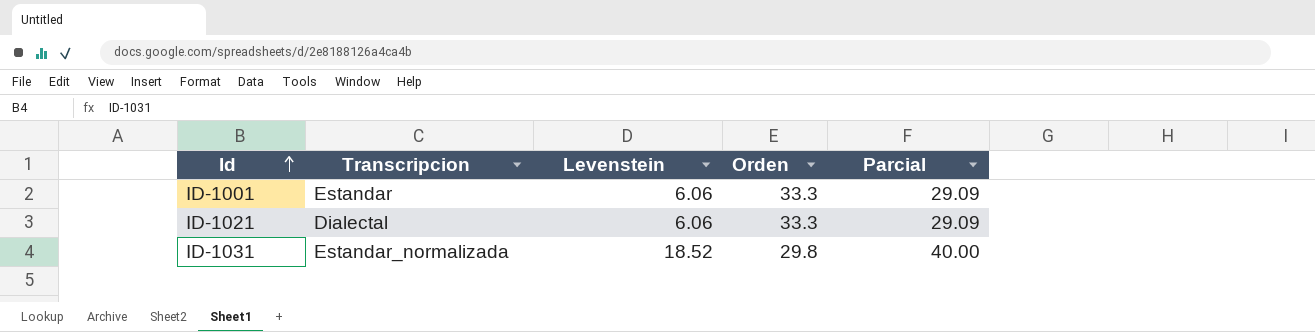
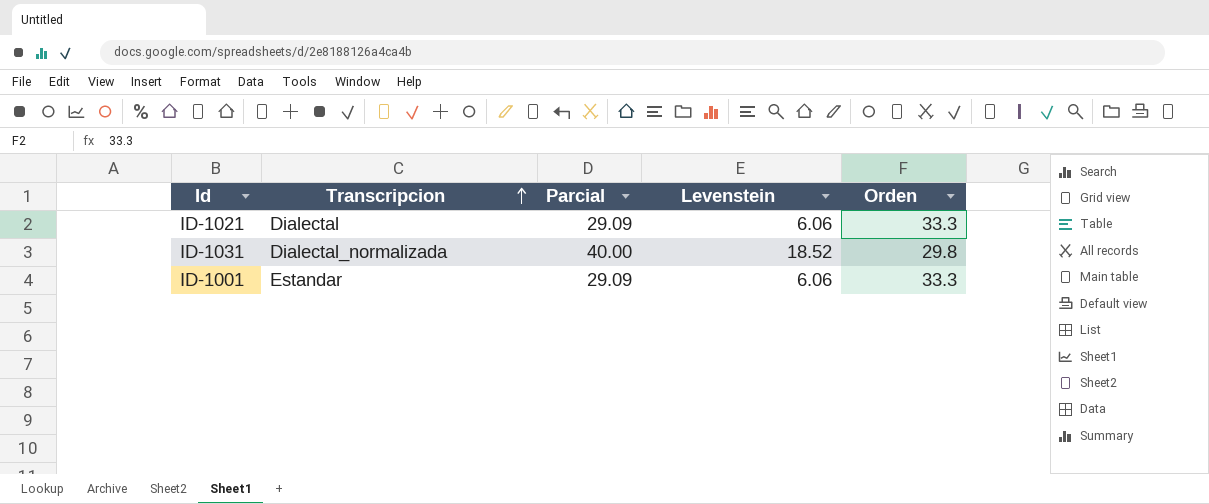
row order: Id ascending -> Transcripcion ascending
column Parcial | position: 5 -> 3
ID-1031 | Transcripcion: Estandar_normalizada -> Dialectal_normalizada

